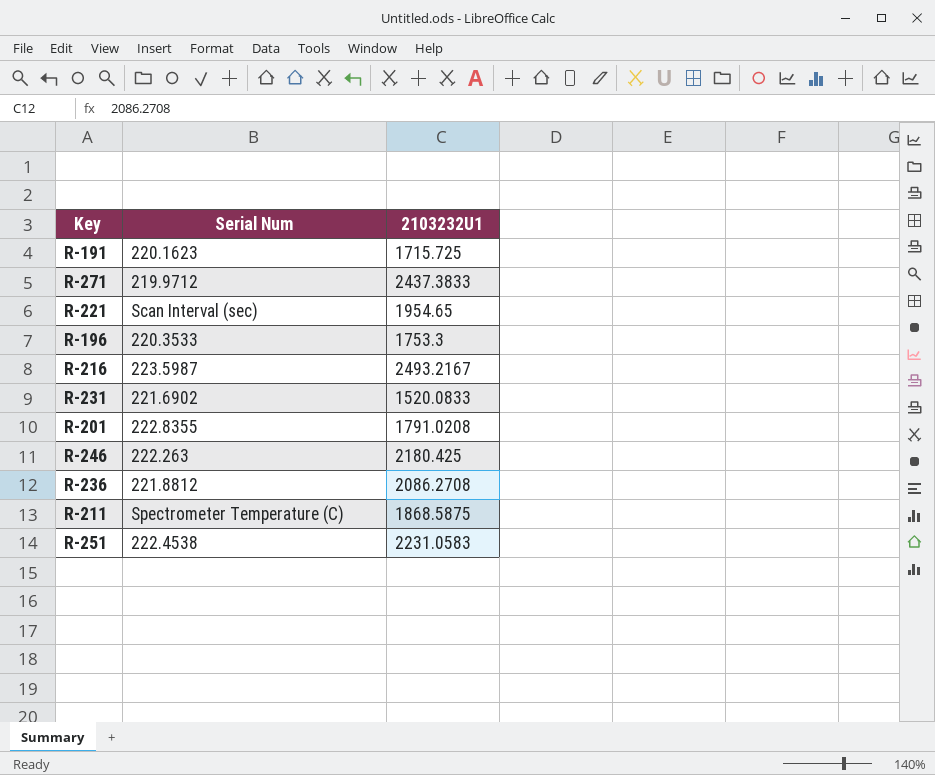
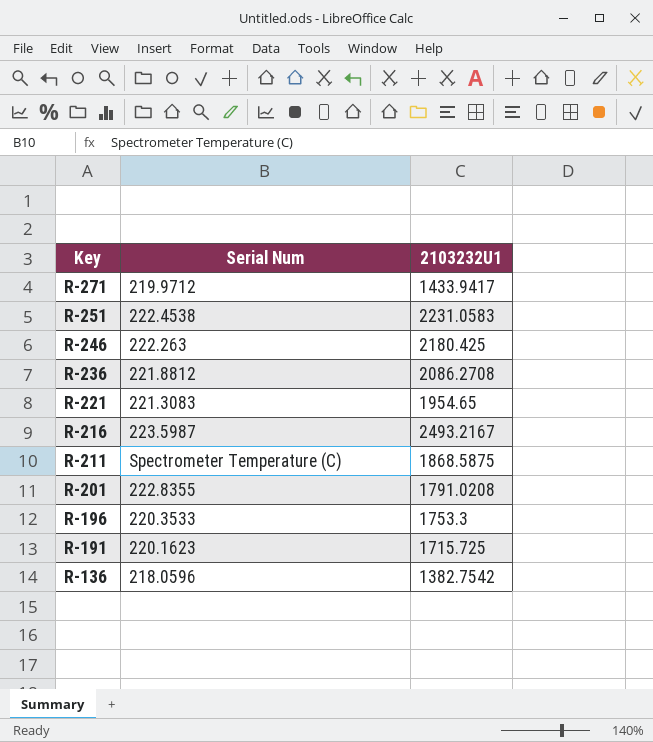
row order: none -> Key descending
row R-231: 221.6902 | 1520.0833 -> none
R-271 | 2103232U1: 2437.3833 -> 1433.9417
R-221 | Serial Num: Scan Interval (sec) -> 221.3083
row R-136: none -> 218.0596 | 1382.7542

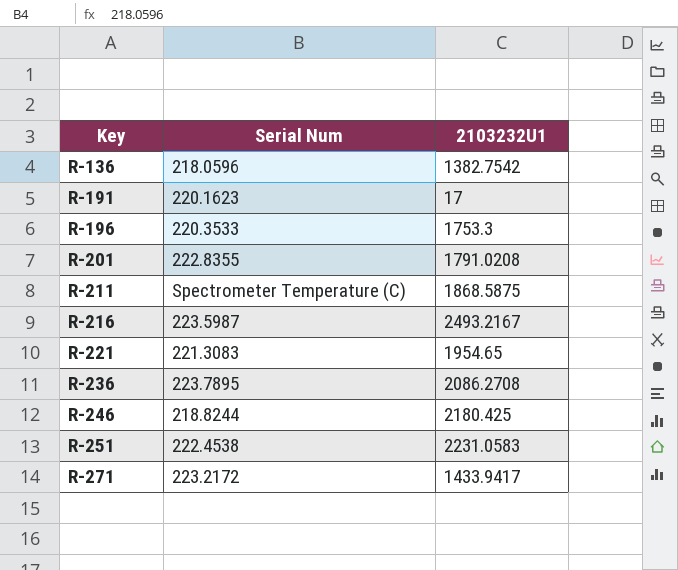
row order: Key descending -> Key ascending
R-191 | 2103232U1: 1715.725 -> 17
R-236 | Serial Num: 221.8812 -> 223.7895
R-246 | Serial Num: 222.263 -> 218.8244
R-271 | Serial Num: 219.9712 -> 223.2172

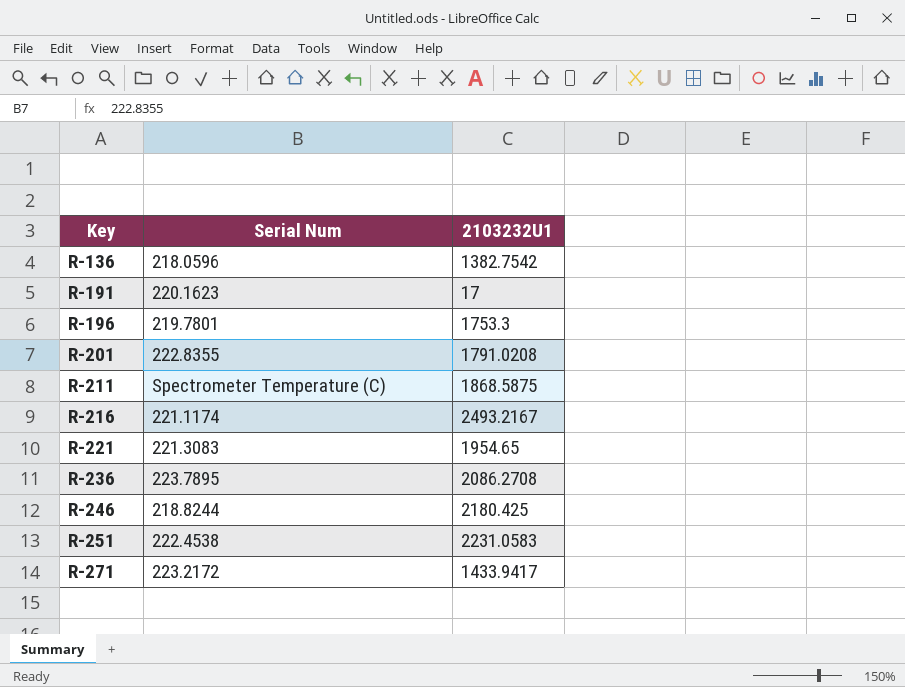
R-196 | Serial Num: 220.3533 -> 219.7801
R-216 | Serial Num: 223.5987 -> 221.1174

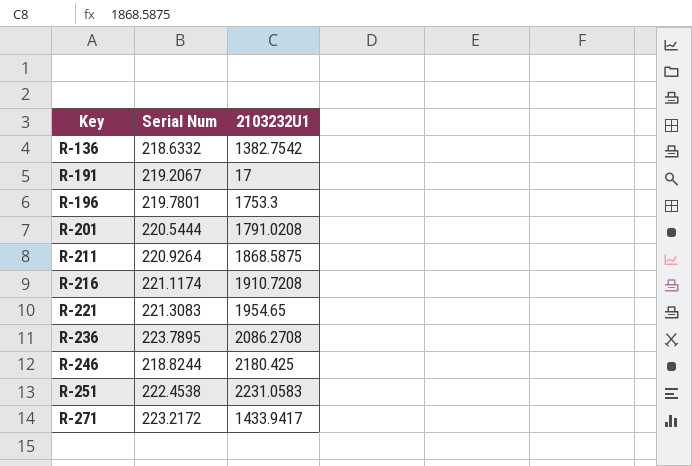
R-136 | Serial Num: 218.0596 -> 218.6332
R-191 | Serial Num: 220.1623 -> 219.2067
R-201 | Serial Num: 222.8355 -> 220.5444
R-211 | Serial Num: Spectrometer Temperature (C) -> 220.9264
R-216 | 2103232U1: 2493.2167 -> 1910.7208

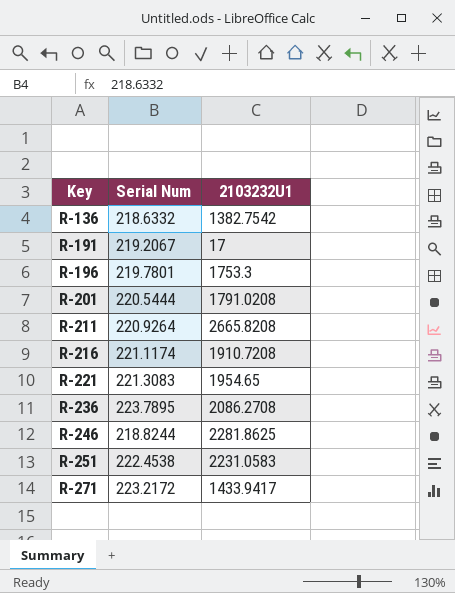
R-211 | 2103232U1: 1868.5875 -> 2665.8208
R-246 | 2103232U1: 2180.425 -> 2281.8625

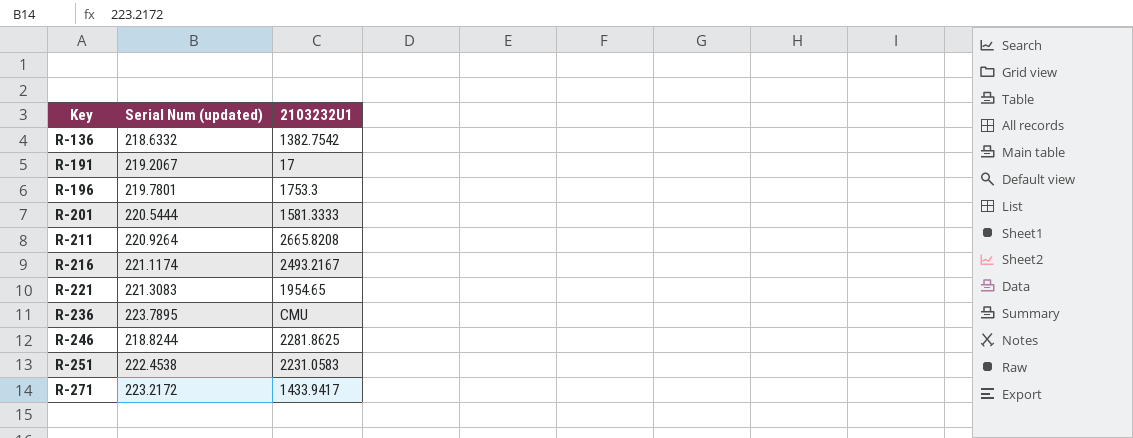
column name: Serial Num -> Serial Num (updated)
R-201 | 2103232U1: 1791.0208 -> 1581.3333
R-216 | 2103232U1: 1910.7208 -> 2493.2167
R-236 | 2103232U1: 2086.2708 -> CMU

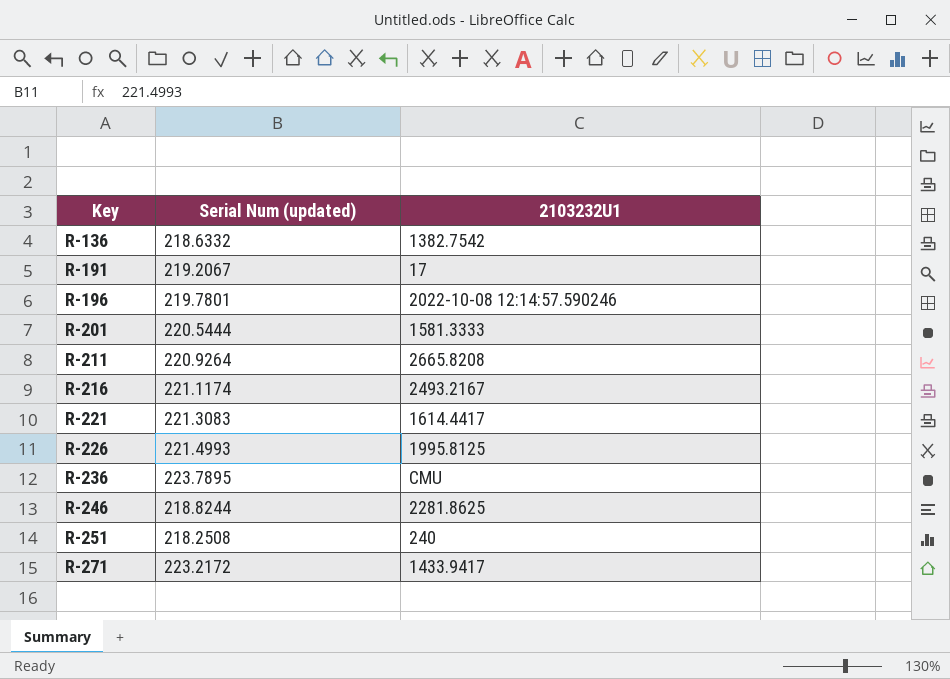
R-196 | 2103232U1: 1753.3 -> 2022-10-08 12:14:57.590246
R-221 | 2103232U1: 1954.65 -> 1614.4417
row R-226: none -> 221.4993 | 1995.8125
R-251 | Serial Num (updated): 222.4538 -> 218.2508
R-251 | 2103232U1: 2231.0583 -> 240

